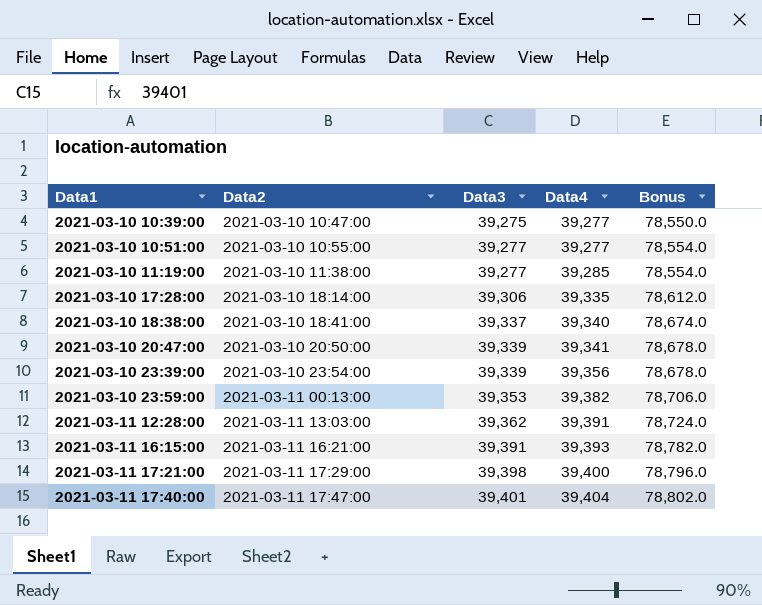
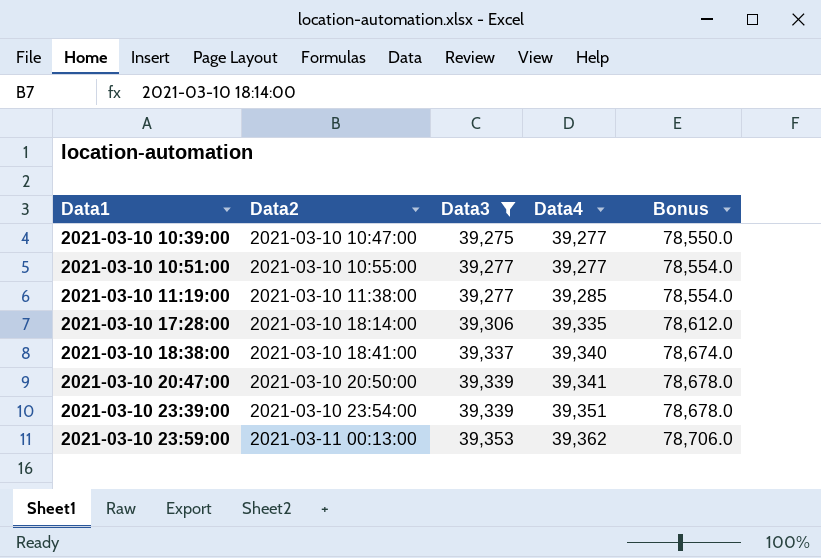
filter: none -> Data3 <= 39,353
2021-03-10 23:39:00 | Data4: 39,356 -> 39,351
2021-03-10 23:59:00 | Data4: 39,382 -> 39,362

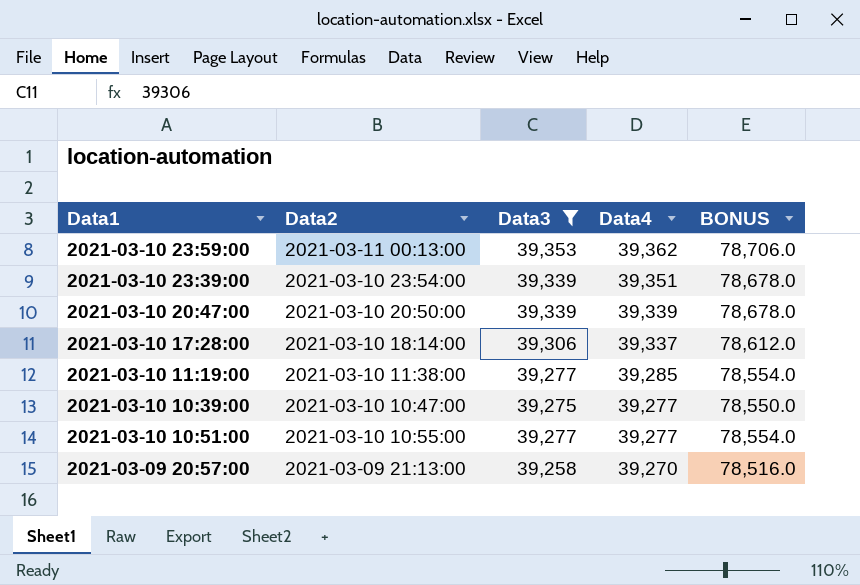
row order: Data1 ascending -> Data4 descending
column name: Bonus -> BONUS
row 2021-03-10 18:38:00: 2021-03-10 18:41:00 | 39,337 | 39,340 | 78,674.0 -> none
2021-03-10 20:47:00 | Data4: 39,341 -> 39,339
2021-03-10 17:28:00 | Data4: 39,335 -> 39,337
row 2021-03-09 20:57:00: none -> 2021-03-09 21:13:00 | 39,258 | 39,270 | 78,516.0

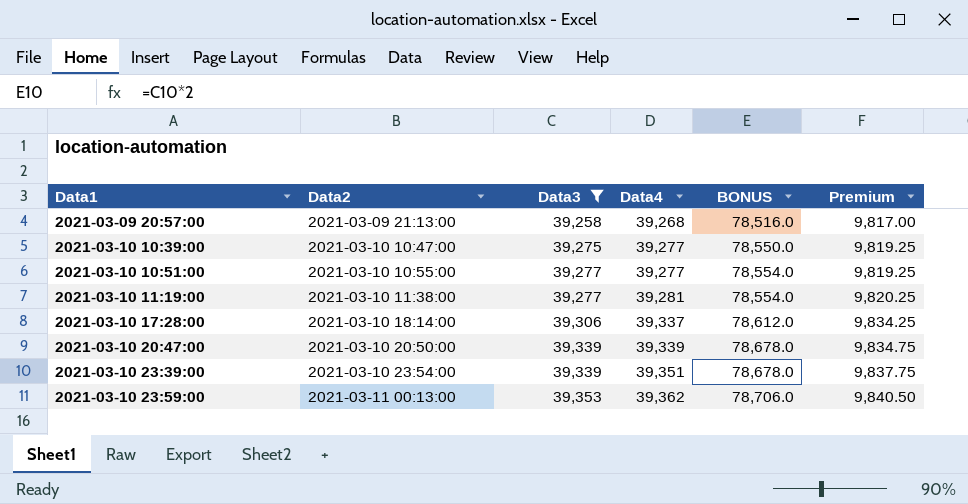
row order: Data4 descending -> Data1 ascending
column Premium | formula: none -> [Data4] * 0.25
2021-03-09 20:57:00 | Data4: 39,270 -> 39,268
2021-03-10 11:19:00 | Data4: 39,285 -> 39,281

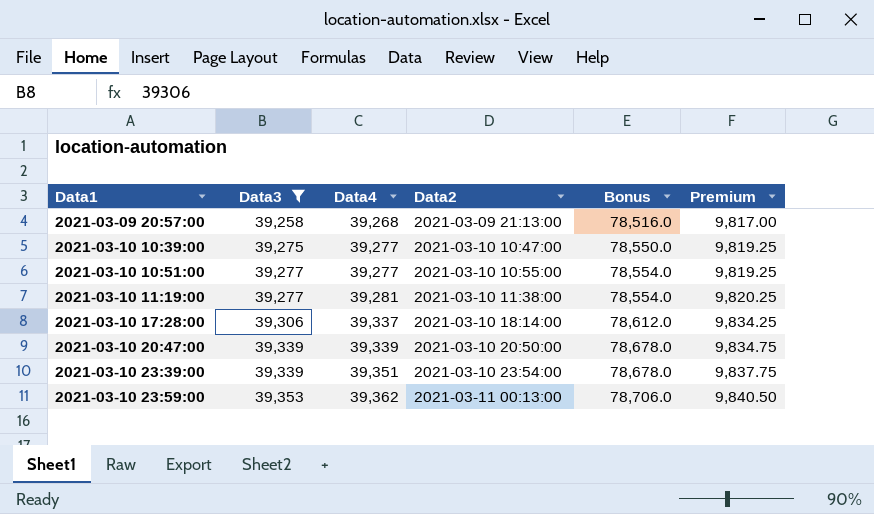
column Data2 | position: 2 -> 4
column name: BONUS -> Bonus

